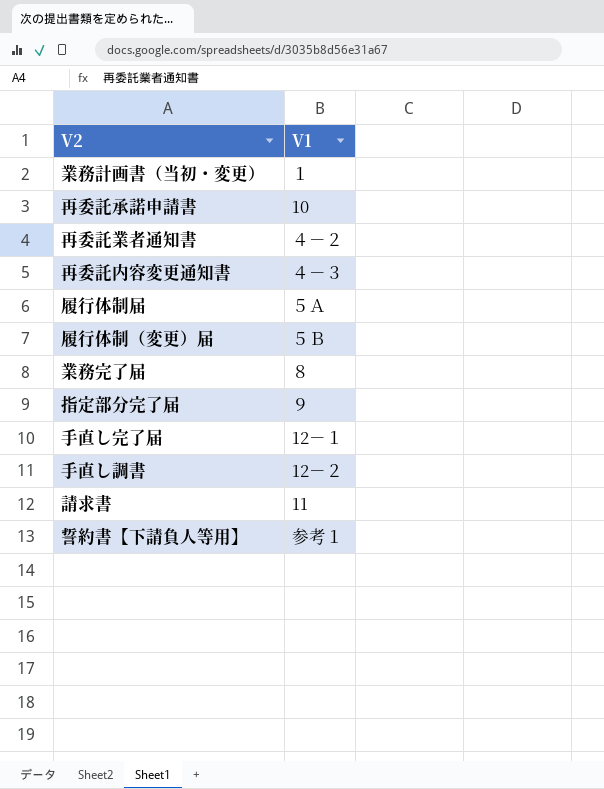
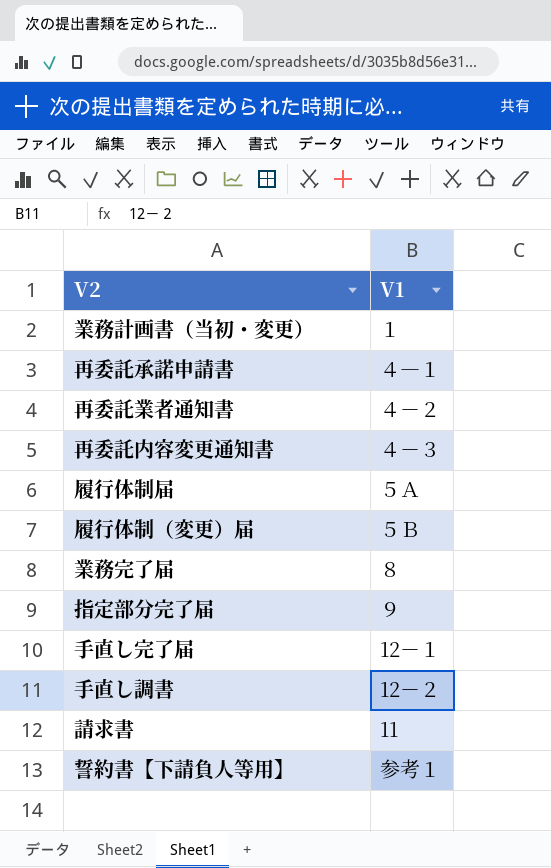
再委託承諾申請書 | V1: 10 -> ４―１

